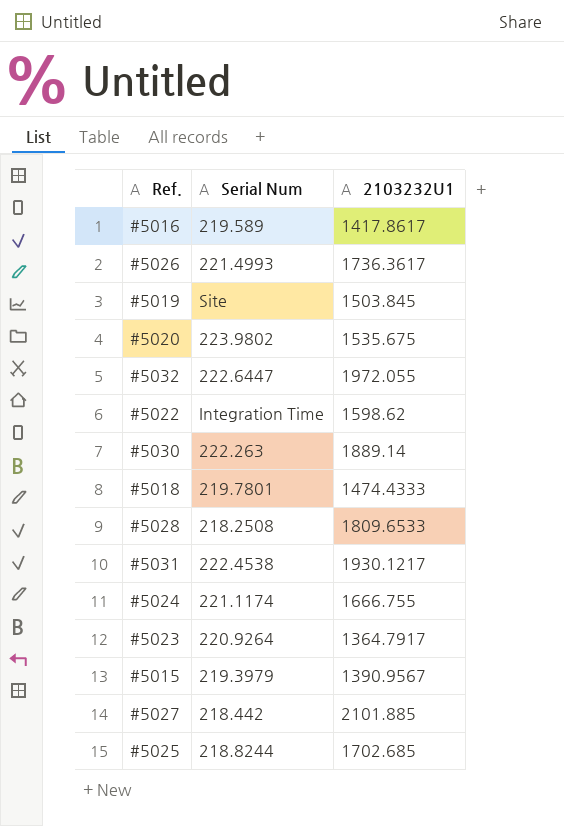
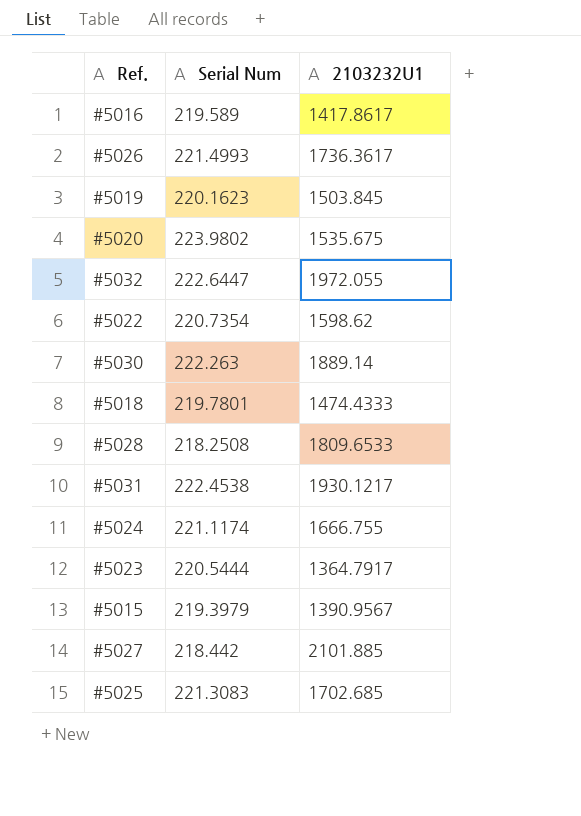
#5019 | Serial Num: Site -> 220.1623
#5022 | Serial Num: Integration Time -> 220.7354
#5023 | Serial Num: 220.9264 -> 220.5444
#5025 | Serial Num: 218.8244 -> 221.3083

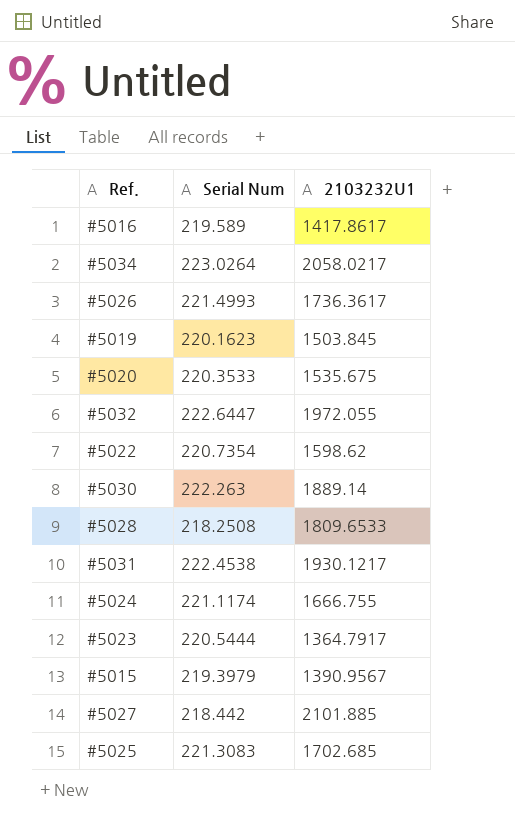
row #5018: 219.7801 | 1474.4333 -> none
row #5034: none -> 223.0264 | 2058.0217
#5020 | Serial Num: 223.9802 -> 220.3533

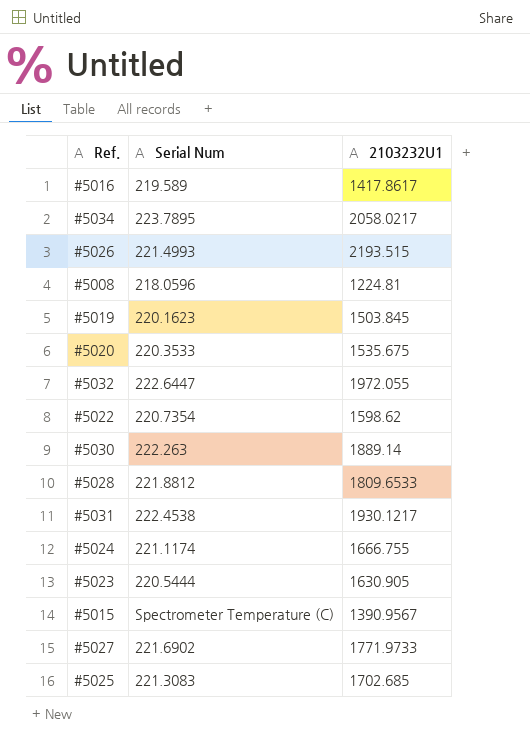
#5034 | Serial Num: 223.0264 -> 223.7895
#5026 | 2103232U1: 1736.3617 -> 2193.515
row #5008: none -> 218.0596 | 1224.81
#5028 | Serial Num: 218.2508 -> 221.8812
#5023 | 2103232U1: 1364.7917 -> 1630.905
#5015 | Serial Num: 219.3979 -> Spectrometer Temperature (C)
#5027 | Serial Num: 218.442 -> 221.6902
#5027 | 2103232U1: 2101.885 -> 1771.9733

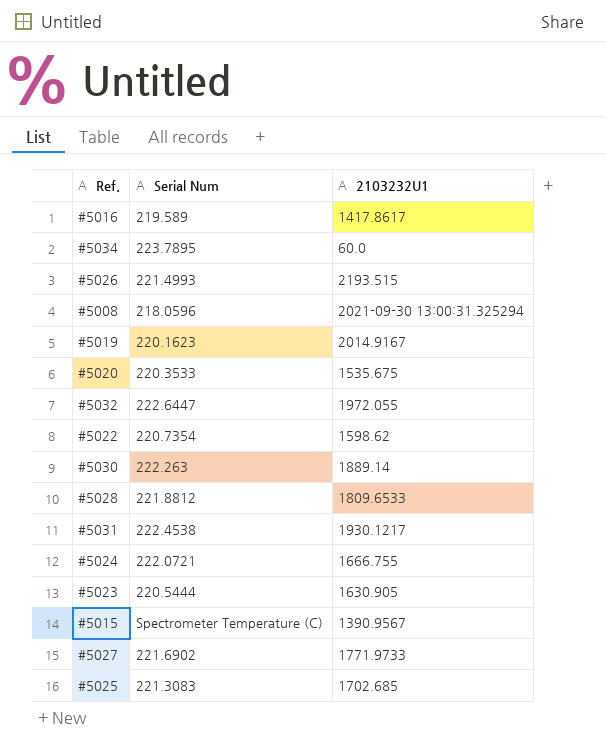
#5034 | 2103232U1: 2058.0217 -> 60.0
#5008 | 2103232U1: 1224.81 -> 2021-09-30 13:00:31.325294
#5019 | 2103232U1: 1503.845 -> 2014.9167
#5024 | Serial Num: 221.1174 -> 222.0721

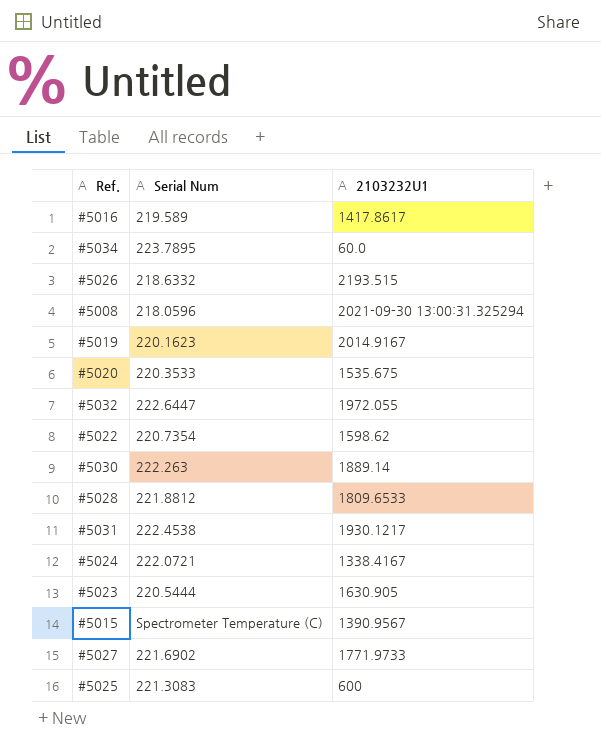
#5026 | Serial Num: 221.4993 -> 218.6332
#5024 | 2103232U1: 1666.755 -> 1338.4167
#5025 | 2103232U1: 1702.685 -> 600

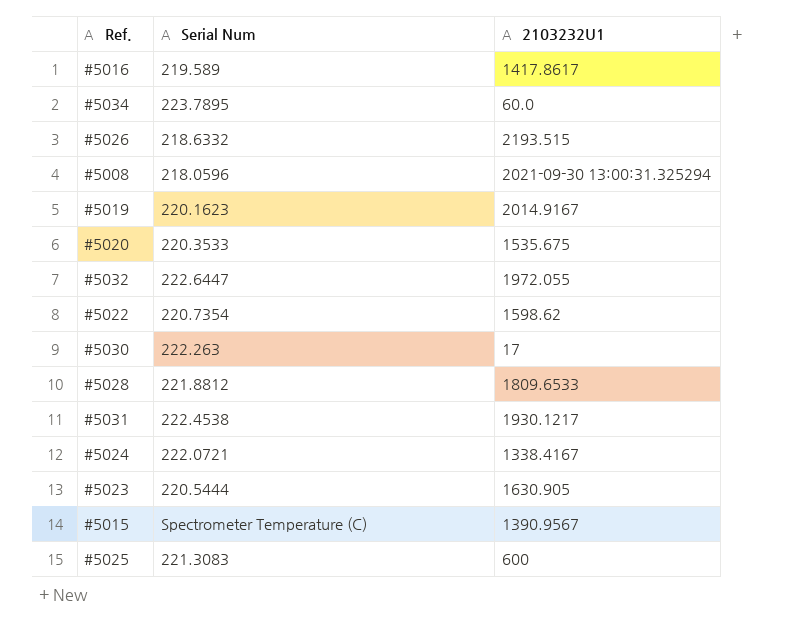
row #5027: 221.6902 | 1771.9733 -> none
#5030 | 2103232U1: 1889.14 -> 17

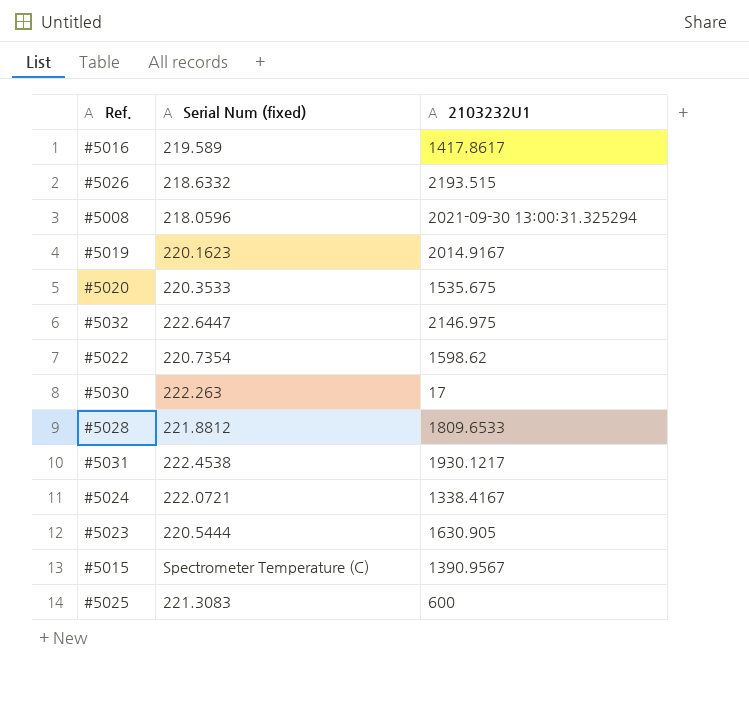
column name: Serial Num -> Serial Num (fixed)
row #5034: 223.7895 | 60.0 -> none
#5032 | 2103232U1: 1972.055 -> 2146.975

